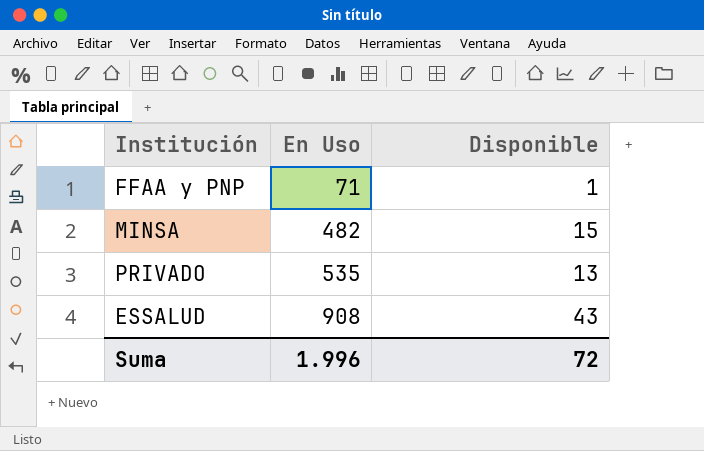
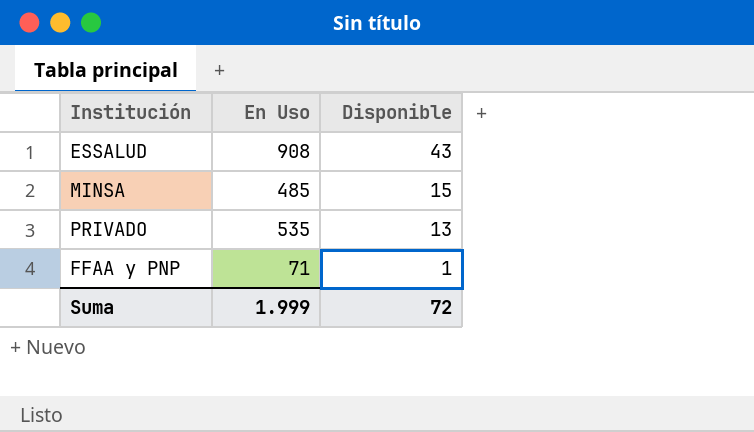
row order: En Uso ascending -> Disponible descending
MINSA | En Uso: 482 -> 485
Suma | En Uso: 1.996 -> 1.999

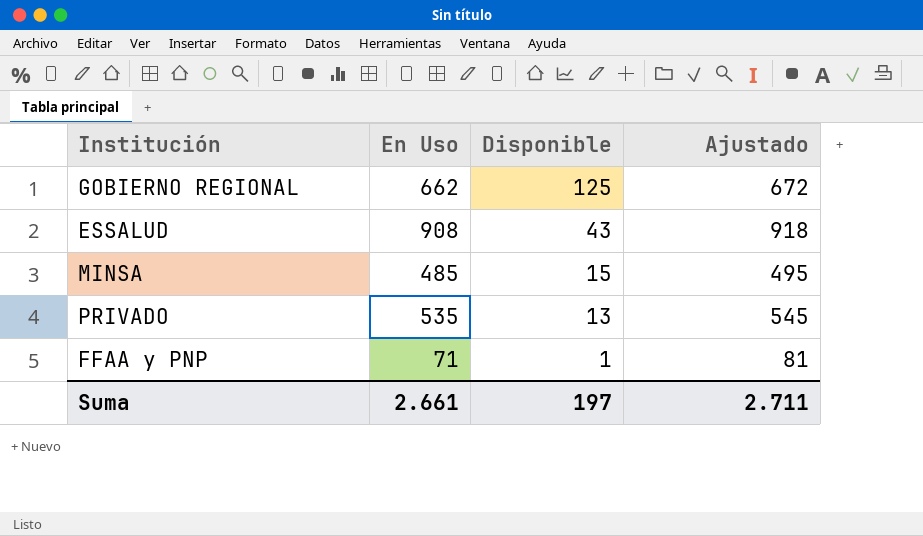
column Ajustado | formula: none -> [En Uso] + 10
row GOBIERNO REGIONAL: none -> 662 | 125 | 672
Suma | En Uso: 1.999 -> 2.661
Suma | Disponible: 72 -> 197

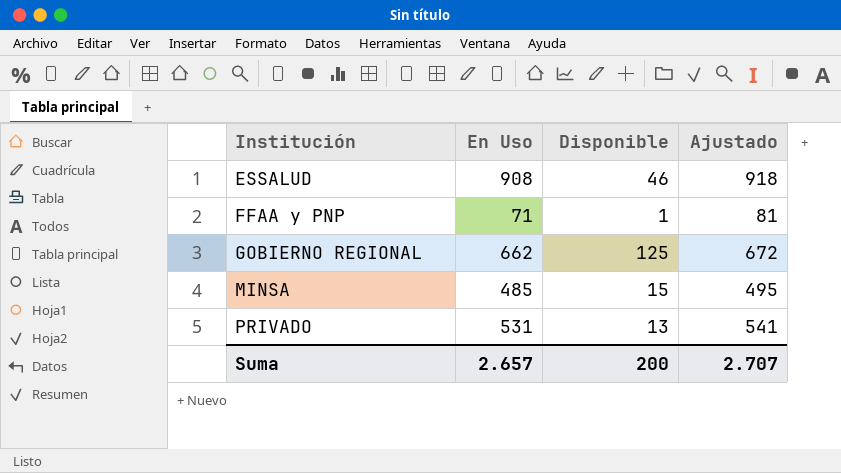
row order: Disponible descending -> Institución ascending
ESSALUD | Disponible: 43 -> 46
PRIVADO | En Uso: 535 -> 531
PRIVADO | Ajustado: 545 -> 541
Suma | En Uso: 2.661 -> 2.657
Suma | Disponible: 197 -> 200
Suma | Ajustado: 2.711 -> 2.707

